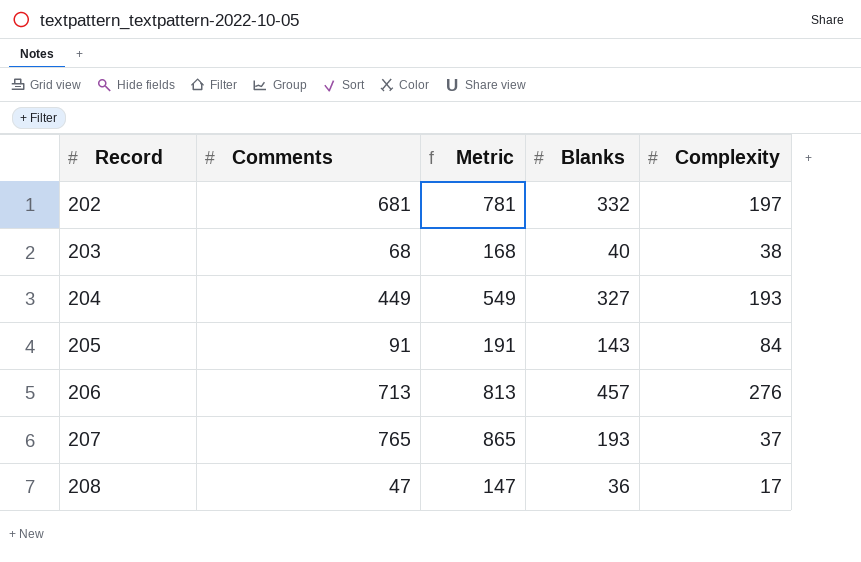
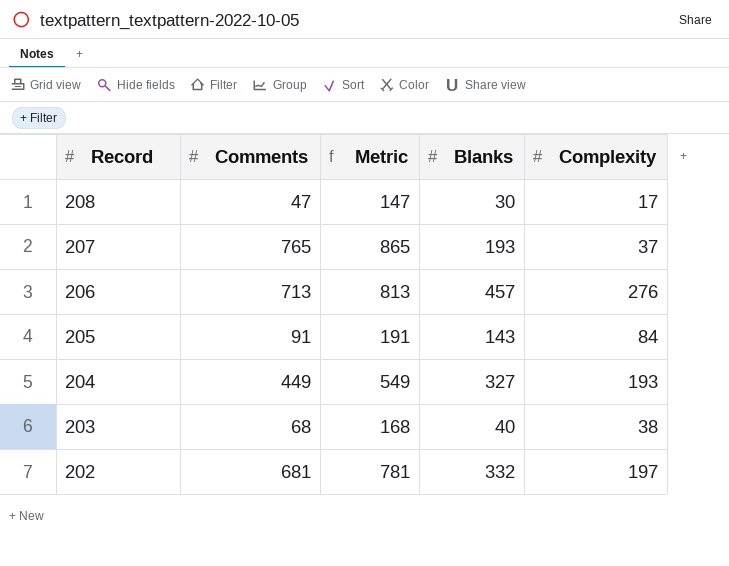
row order: Record ascending -> Record descending
208 | Blanks: 36 -> 30

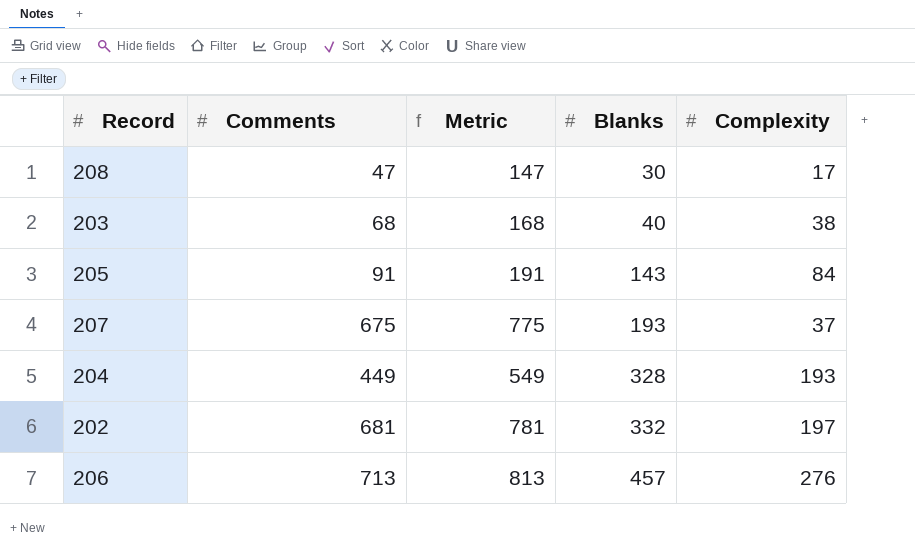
row order: Record descending -> Blanks ascending
207 | Comments: 765 -> 675
207 | Metric: 865 -> 775
204 | Blanks: 327 -> 328

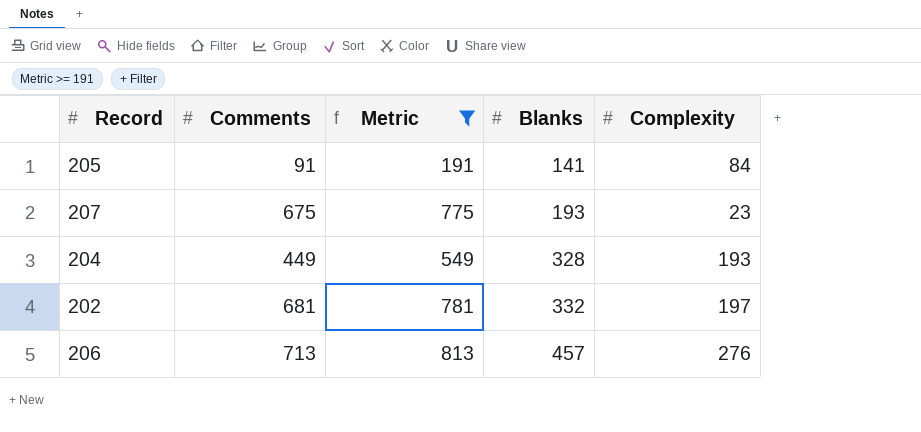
filter: none -> Metric >= 191
205 | Blanks: 143 -> 141
207 | Complexity: 37 -> 23

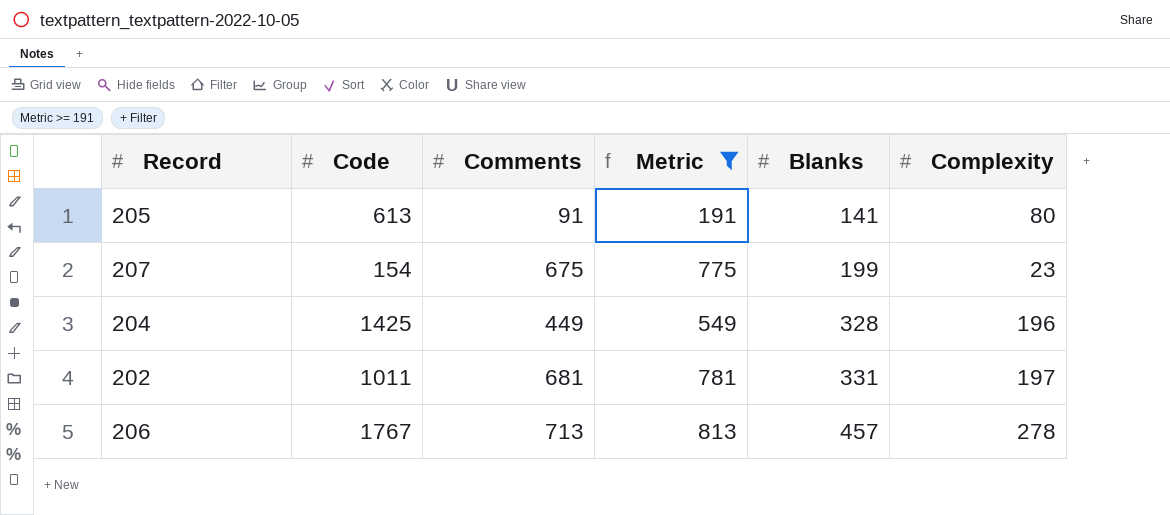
column Code | position: none -> 2
205 | Complexity: 84 -> 80
207 | Blanks: 193 -> 199
204 | Complexity: 193 -> 196
202 | Blanks: 332 -> 331
206 | Complexity: 276 -> 278

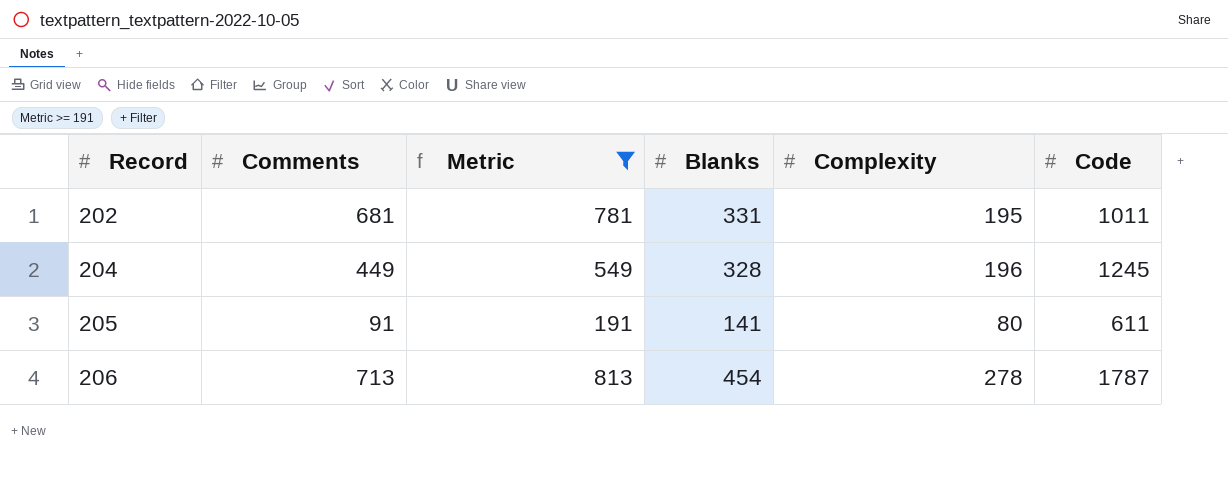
row order: Blanks ascending -> Record ascending
column Code | position: 2 -> 6
row 207: 154 | 675 | 775 | 199 | 23 -> none
202 | Complexity: 197 -> 195
204 | Code: 1425 -> 1245
205 | Code: 613 -> 611
206 | Blanks: 457 -> 454
206 | Code: 1767 -> 1787

